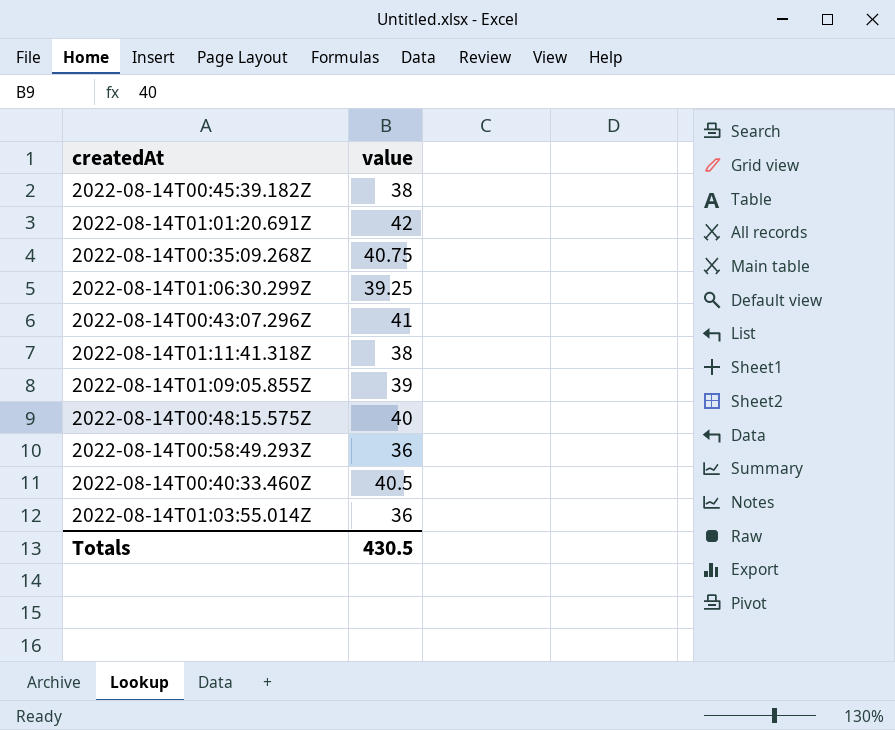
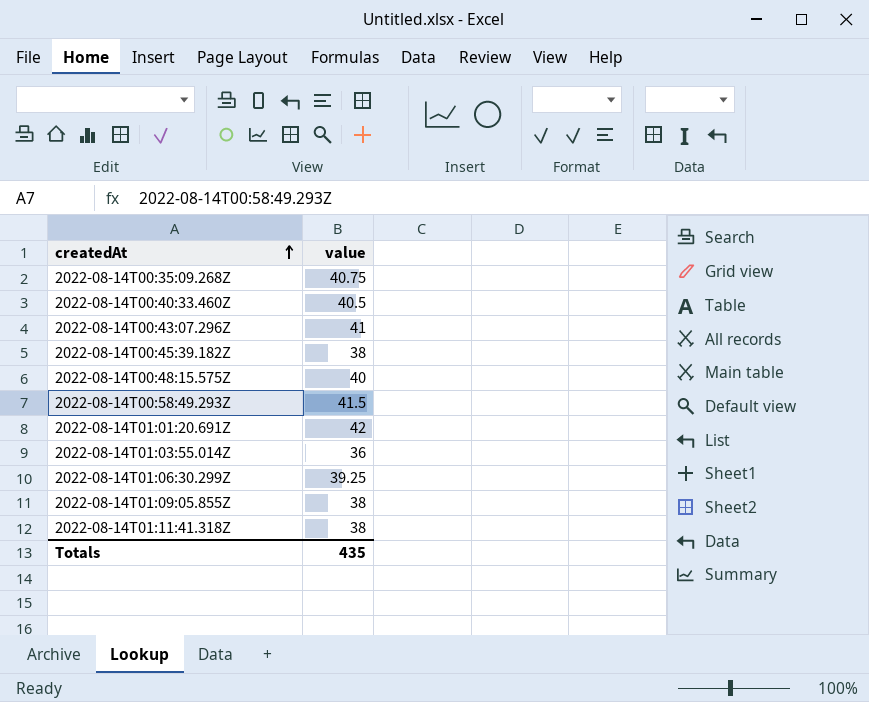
row order: none -> createdAt ascending
2022-08-14T00:58:49.293Z | value: 36 -> 41.5
2022-08-14T01:09:05.855Z | value: 39 -> 38
Totals | value: 430.5 -> 435

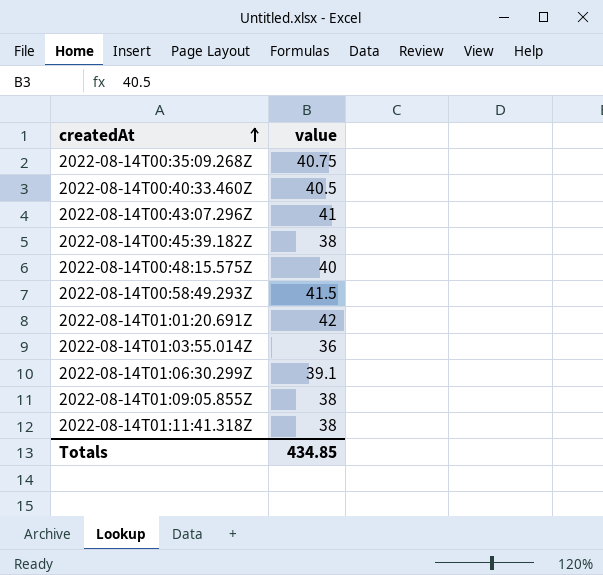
2022-08-14T01:06:30.299Z | value: 39.25 -> 39.1
Totals | value: 435 -> 434.85

